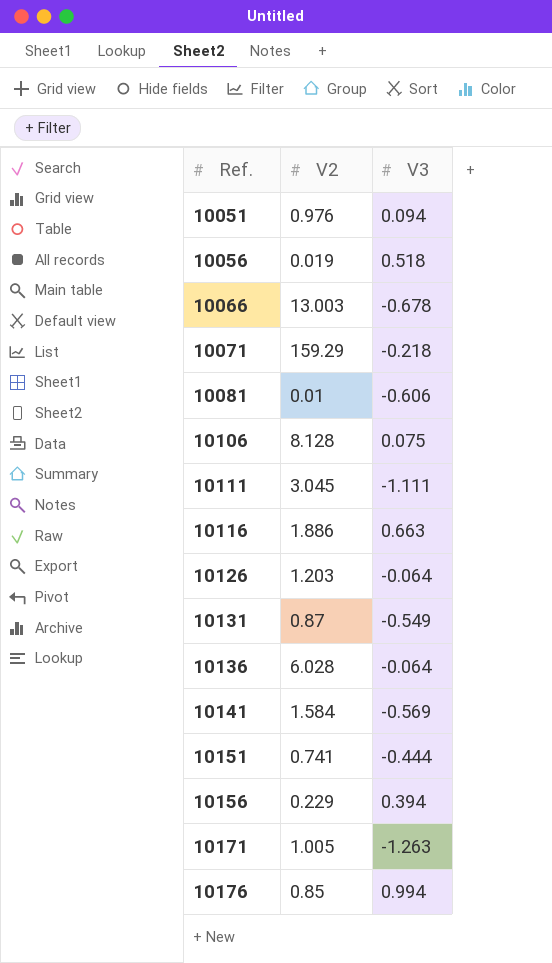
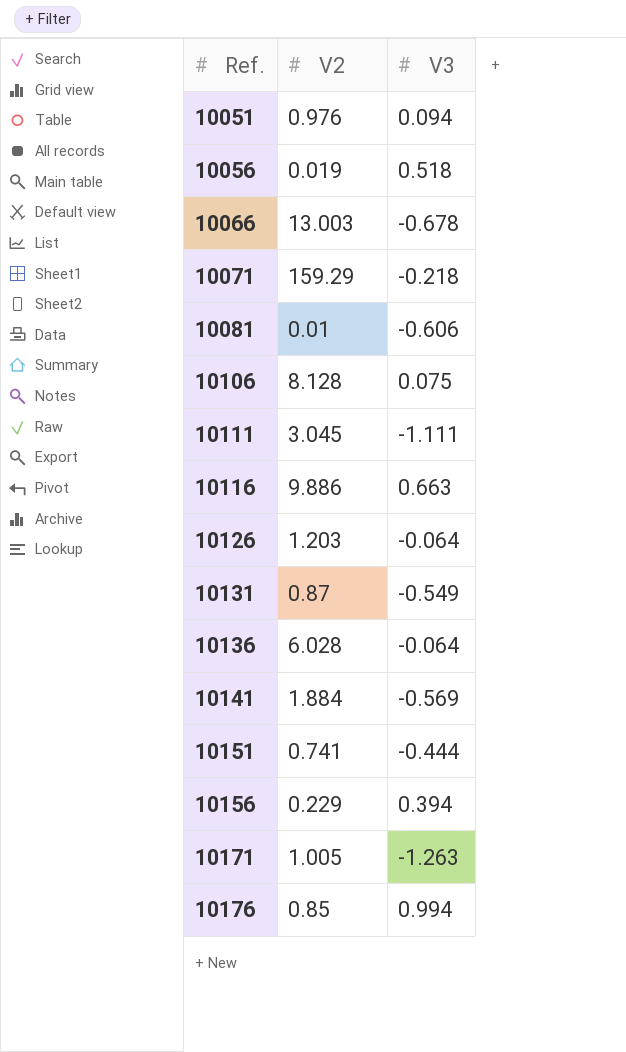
10116 | V2: 1.886 -> 9.886
10141 | V2: 1.584 -> 1.884

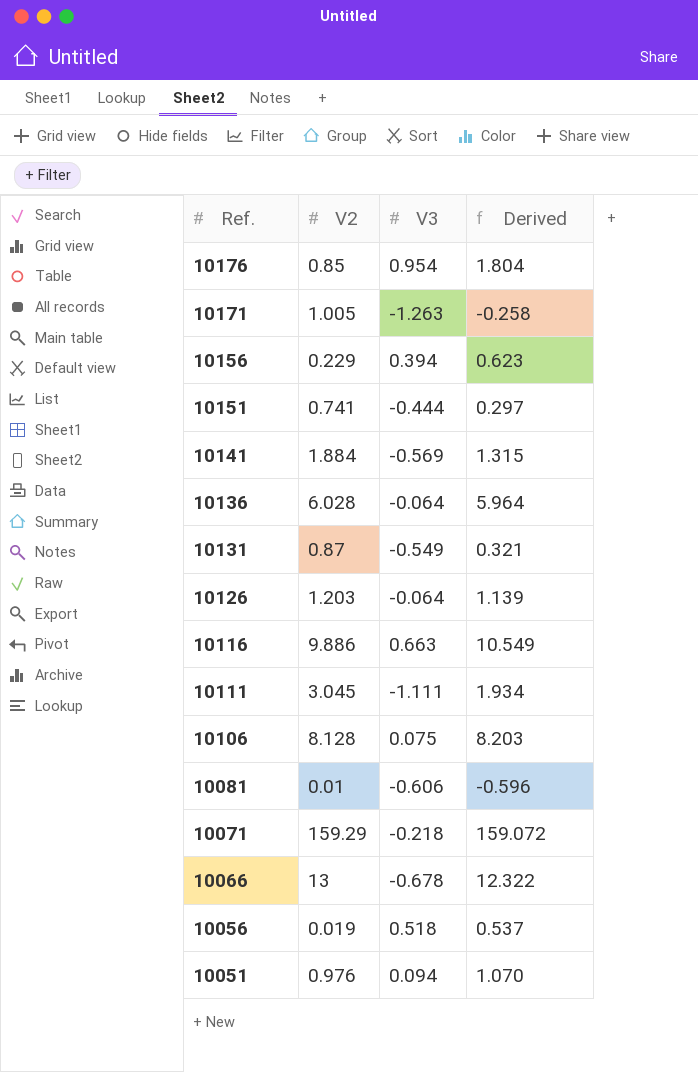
row order: Ref. ascending -> Ref. descending
column Derived | formula: none -> [V2] + [V3]
10176 | V3: 0.994 -> 0.954
10066 | V2: 13.003 -> 13

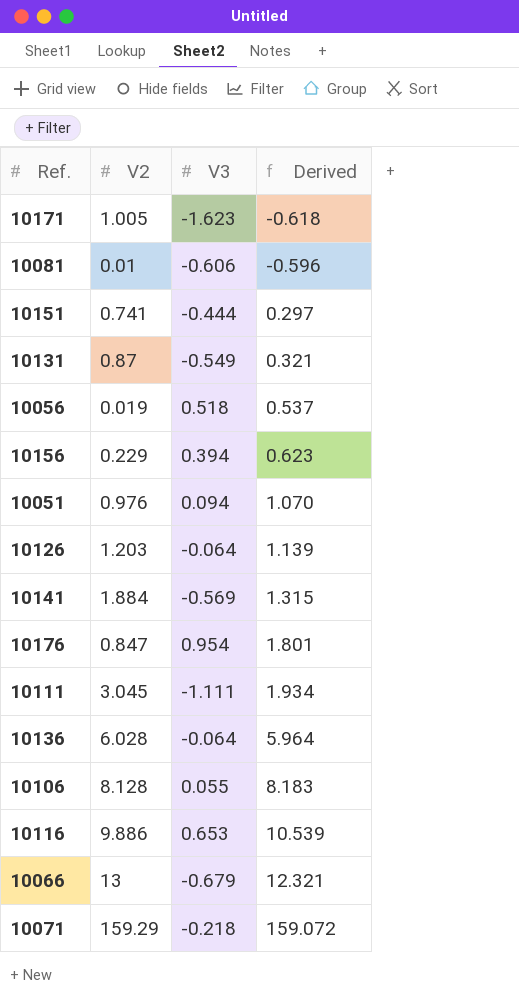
row order: Ref. descending -> Derived ascending
10171 | V3: -1.263 -> -1.623
10171 | Derived: -0.258 -> -0.618
10176 | V2: 0.85 -> 0.847
10176 | Derived: 1.804 -> 1.801
10106 | V3: 0.075 -> 0.055
10106 | Derived: 8.203 -> 8.183
10116 | V3: 0.663 -> 0.653
10116 | Derived: 10.549 -> 10.539
10066 | V3: -0.678 -> -0.679
10066 | Derived: 12.322 -> 12.321

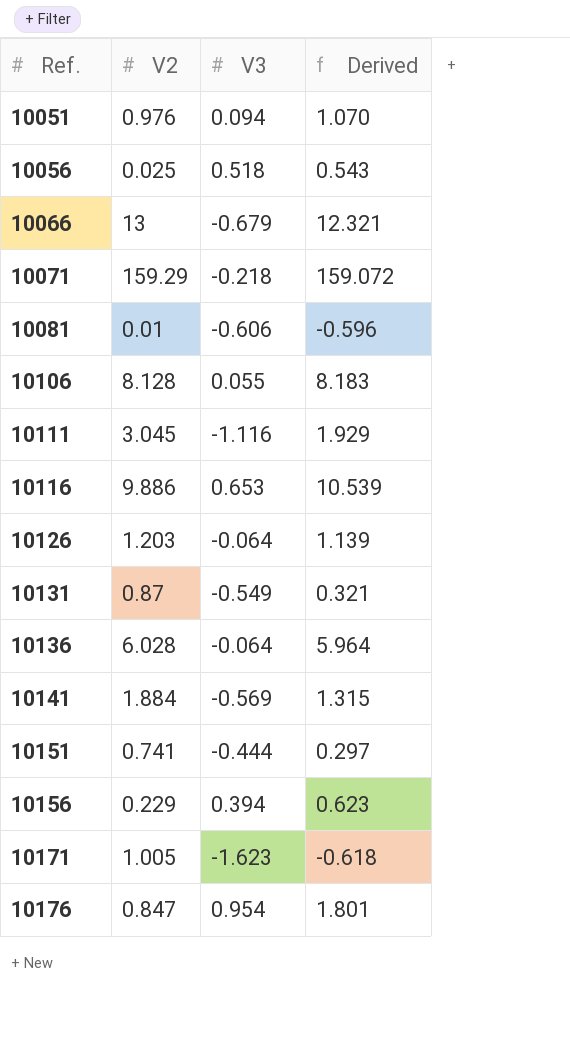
row order: Derived ascending -> Ref. ascending
10056 | V2: 0.019 -> 0.025
10056 | Derived: 0.537 -> 0.543
10111 | V3: -1.111 -> -1.116
10111 | Derived: 1.934 -> 1.929

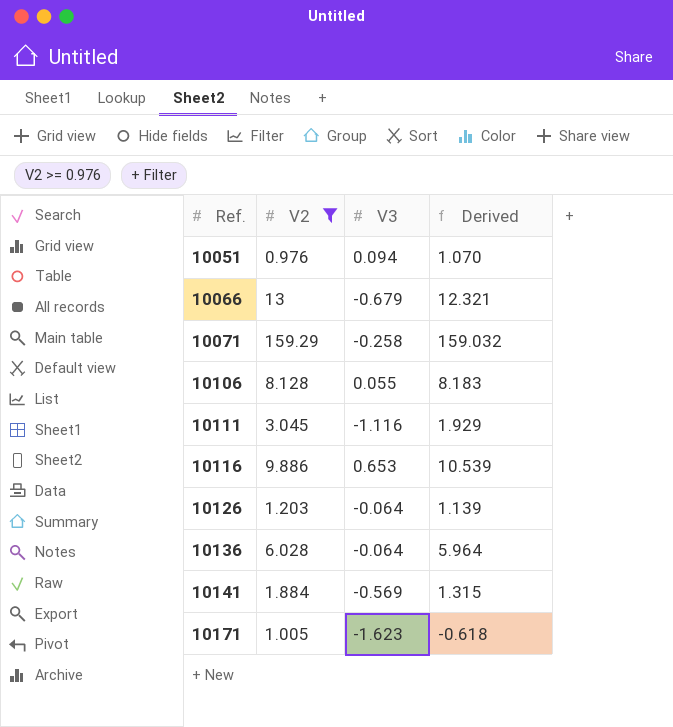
filter: none -> V2 >= 0.976
10071 | V3: -0.218 -> -0.258
10071 | Derived: 159.072 -> 159.032

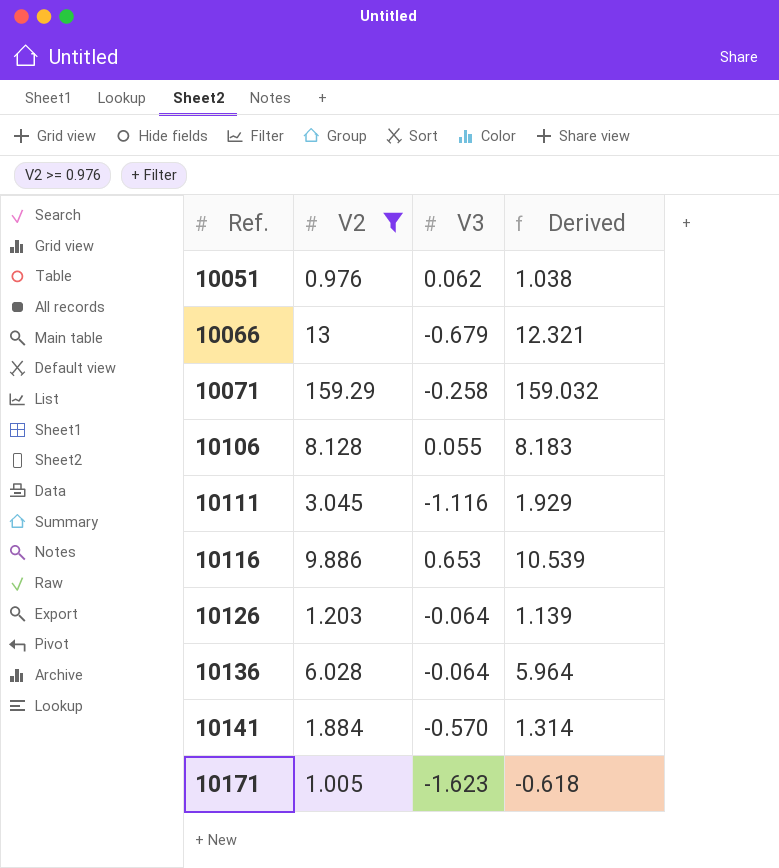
10051 | V3: 0.094 -> 0.062
10051 | Derived: 1.070 -> 1.038
10141 | V3: -0.569 -> -0.570
10141 | Derived: 1.315 -> 1.314

